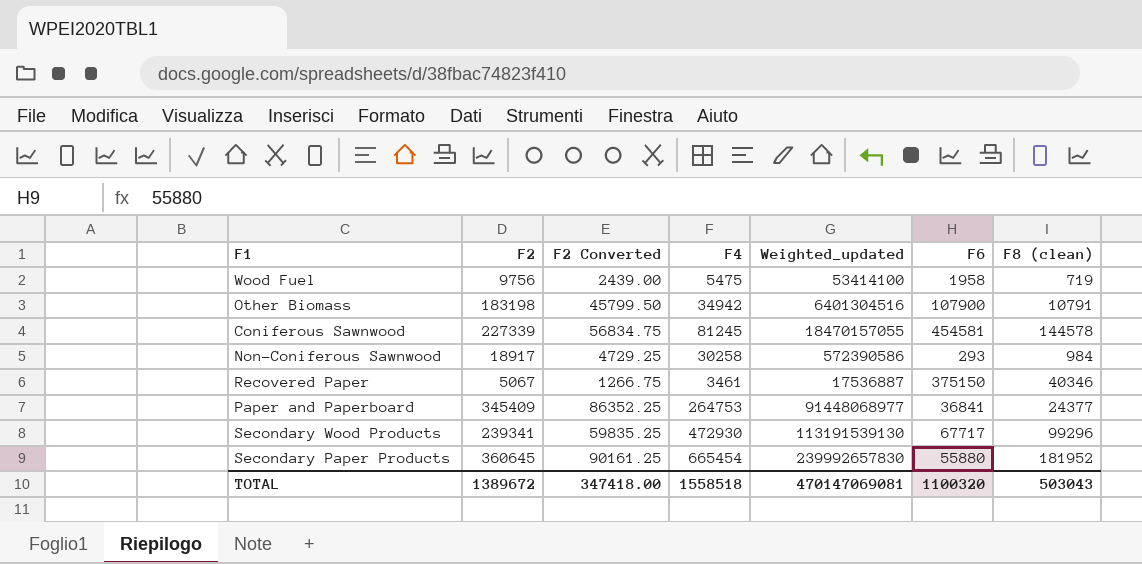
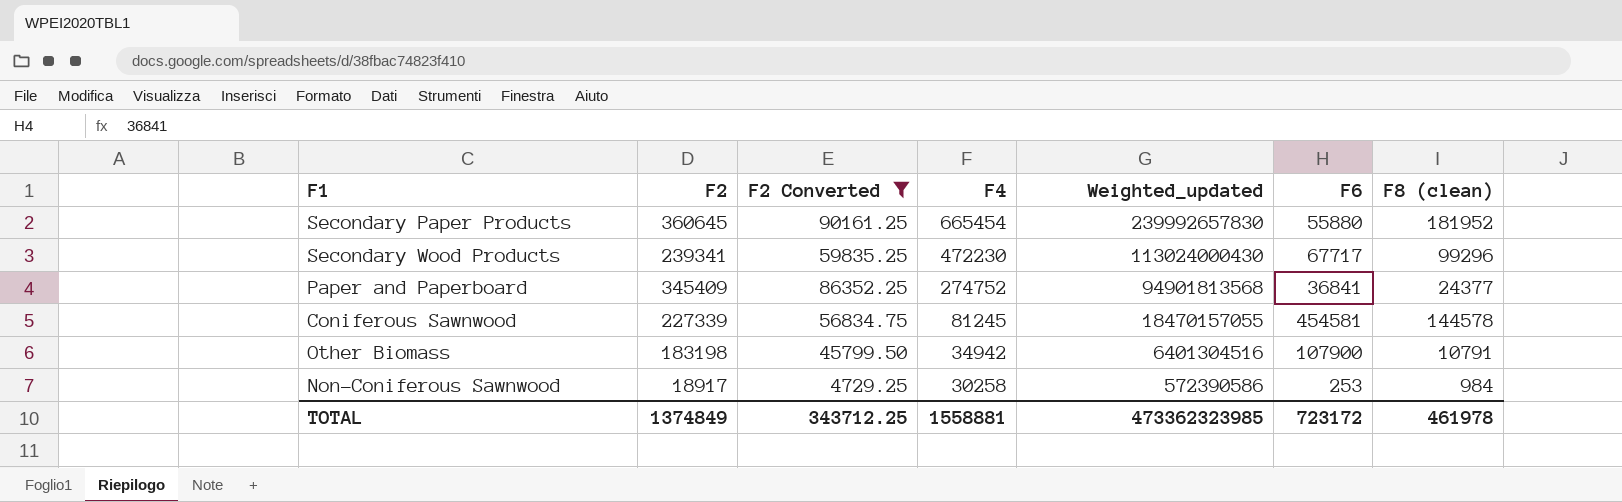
filter: none -> F2 Converted >= 4729.25
row order: none -> F4 descending
Secondary Wood Products | F4: 472930 -> 472230
Secondary Wood Products | Weighted_updated: 113191539130 -> 113024000430
Paper and Paperboard | F4: 264753 -> 274752
Paper and Paperboard | Weighted_updated: 91448068977 -> 94901813568
Non-Coniferous Sawnwood | F6: 293 -> 253
TOTAL | F2: 1389672 -> 1374849
TOTAL | F2 Converted: 347418.00 -> 343712.25
TOTAL | F4: 1558518 -> 1558881
TOTAL | Weighted_updated: 470147069081 -> 473362323985
TOTAL | F6: 1100320 -> 723172
TOTAL | F8 (clean): 503043 -> 461978

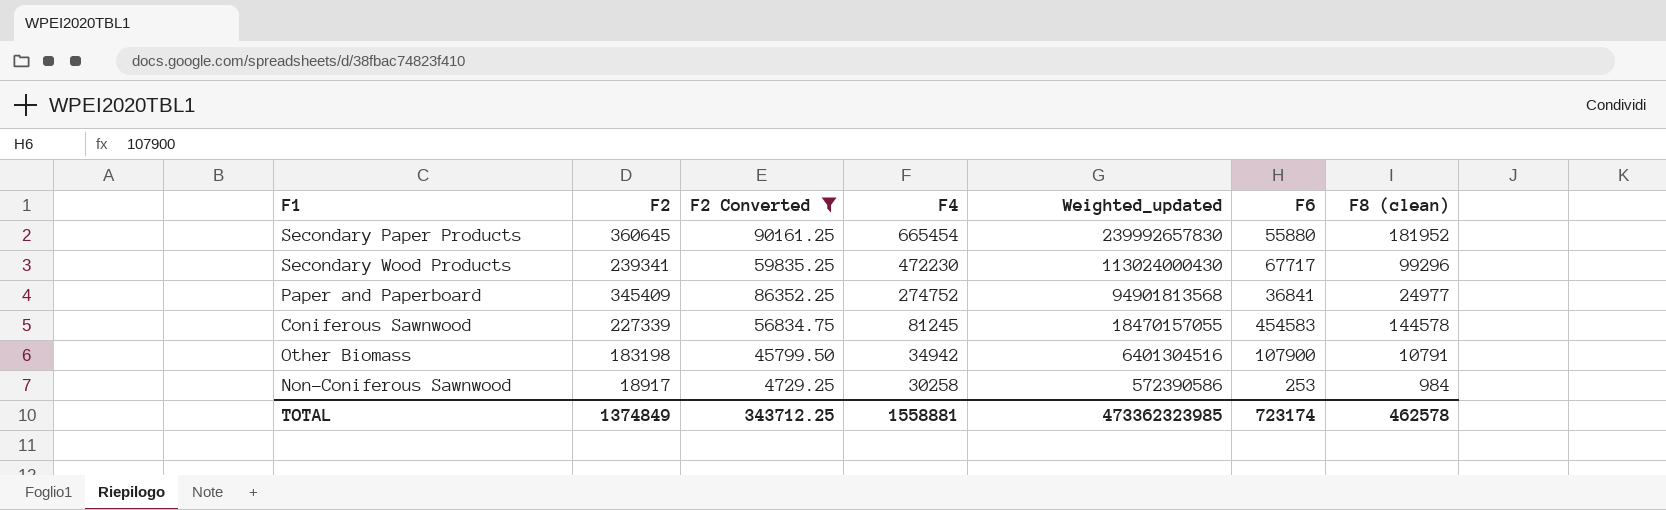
Paper and Paperboard | F8 (clean): 24377 -> 24977
Coniferous Sawnwood | F6: 454581 -> 454583
TOTAL | F6: 723172 -> 723174
TOTAL | F8 (clean): 461978 -> 462578

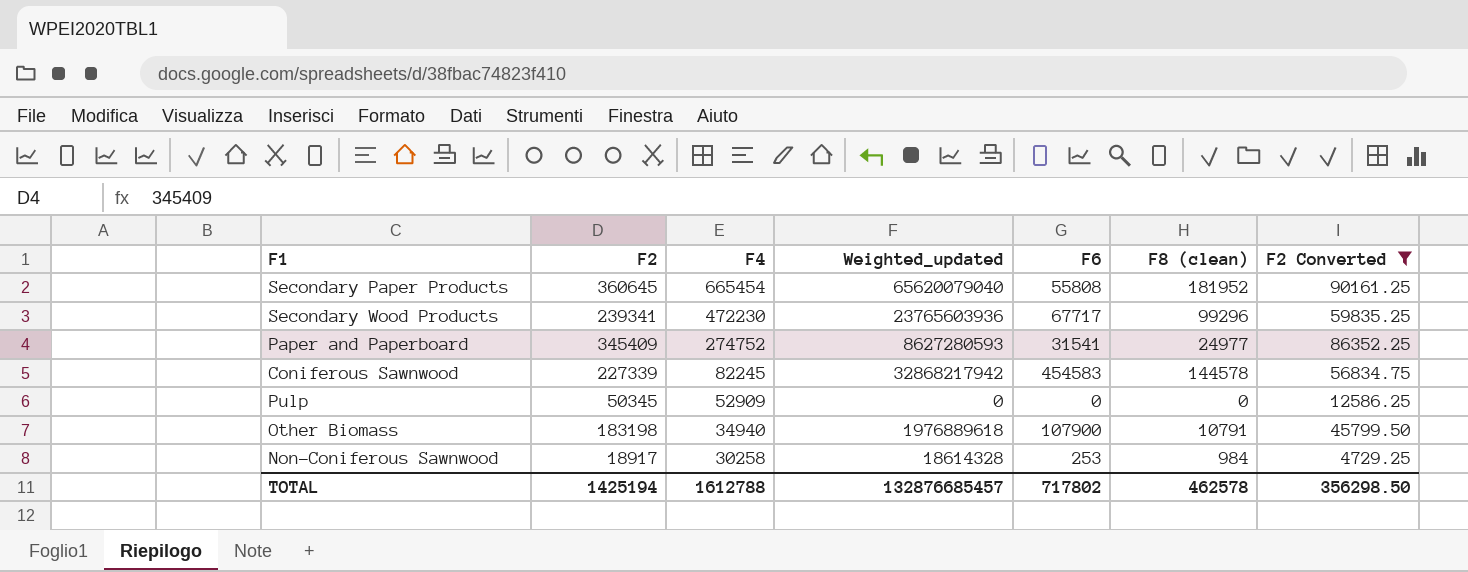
column Weighted_updated | formula: [F2] * [F4] -> [F2] * [F8 (clean)]
column F2 Converted | position: 3 -> 7
Secondary Paper Products | F6: 55880 -> 55808
Paper and Paperboard | F6: 36841 -> 31541
Coniferous Sawnwood | F4: 81245 -> 82245
row Pulp: none -> 50345 | 52909 | 0 | 0 | 0 | 12586.25
Other Biomass | F4: 34942 -> 34940
TOTAL | F2: 1374849 -> 1425194
TOTAL | F4: 1558881 -> 1612788
TOTAL | Weighted_updated: 473362323985 -> 132876685457
TOTAL | F6: 723174 -> 717802
TOTAL | F2 Converted: 343712.25 -> 356298.50

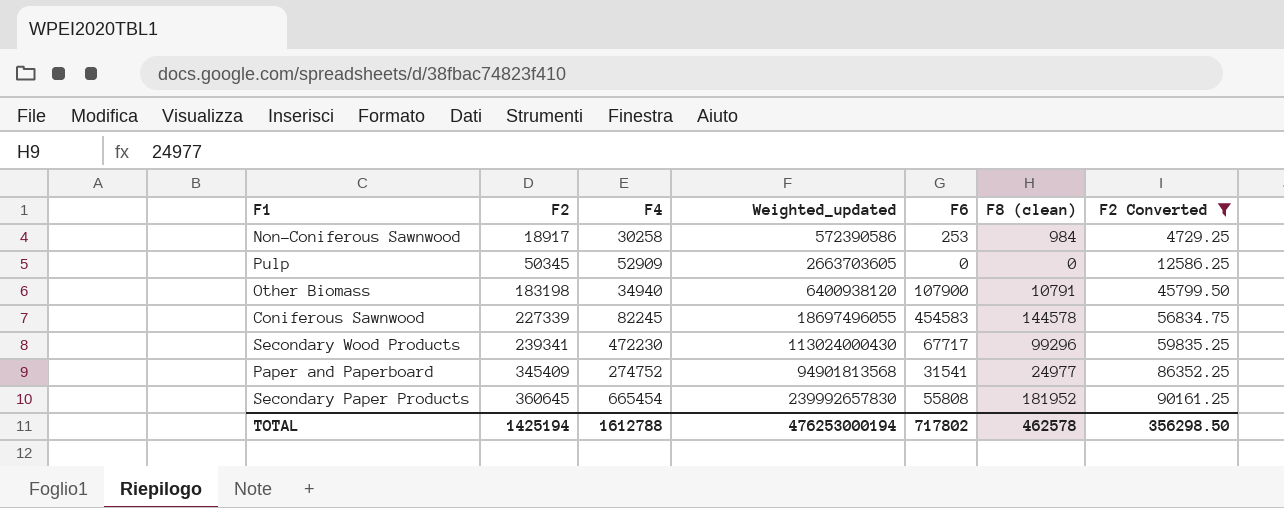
row order: F4 descending -> F2 ascending
column Weighted_updated | formula: [F2] * [F8 (clean)] -> [F2] * [F4]
TOTAL | Weighted_updated: 132876685457 -> 476253000194

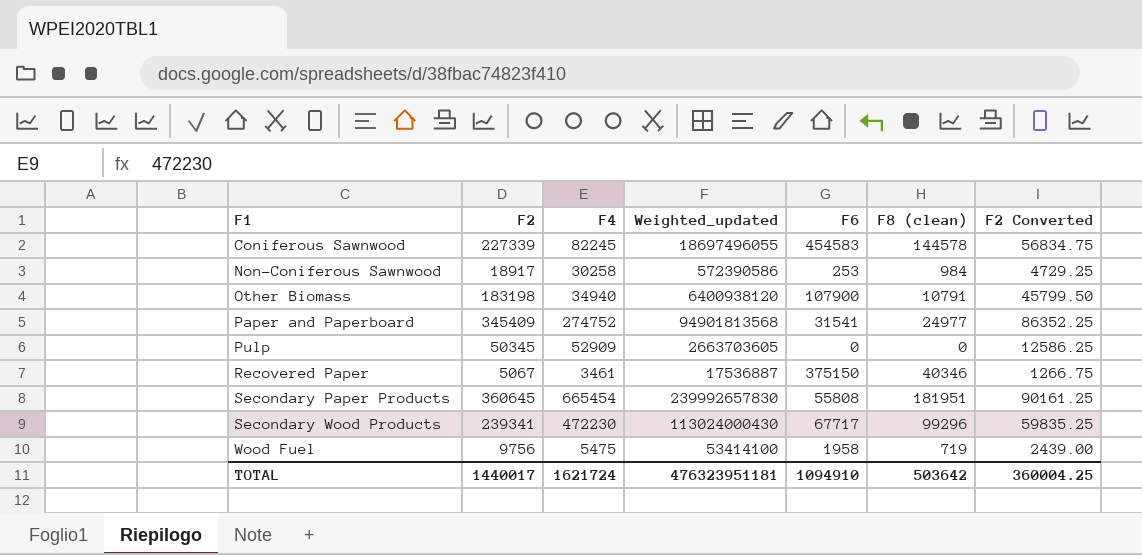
filter: F2 Converted >= 4729.25 -> none
row order: F2 ascending -> F1 ascending
Secondary Paper Products | F8 (clean): 181952 -> 181951
TOTAL | F2: 1425194 -> 1440017
TOTAL | F4: 1612788 -> 1621724
TOTAL | Weighted_updated: 476253000194 -> 476323951181
TOTAL | F6: 717802 -> 1094910
TOTAL | F8 (clean): 462578 -> 503642
TOTAL | F2 Converted: 356298.50 -> 360004.25

